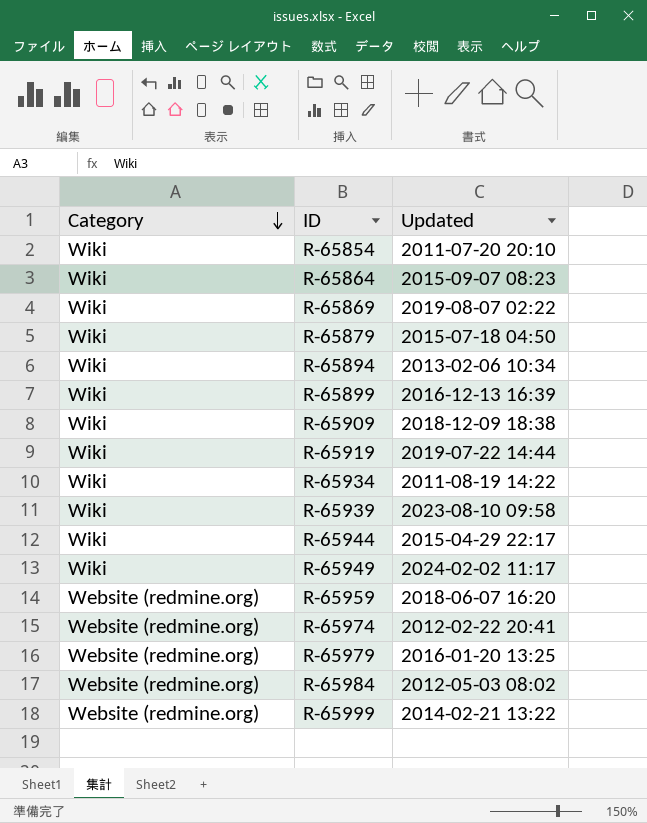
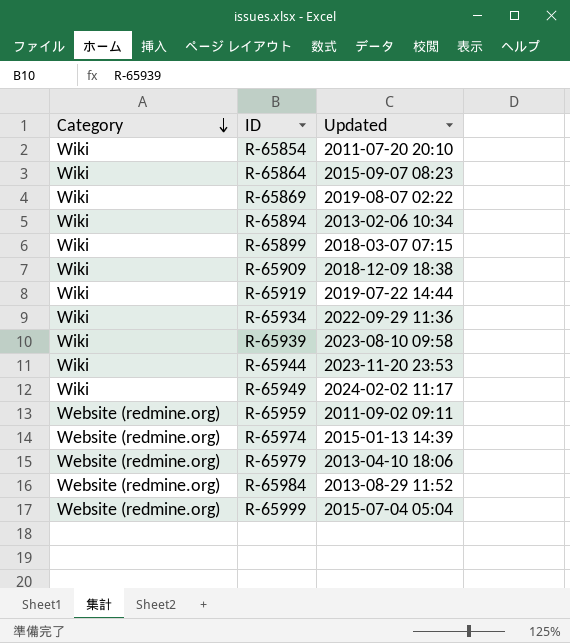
row R-65879: Wiki | 2015-07-18 04:50 -> none
R-65899 | Updated: 2016-12-13 16:39 -> 2018-03-07 07:15
R-65934 | Updated: 2011-08-19 14:22 -> 2022-09-29 11:36
R-65944 | Updated: 2015-04-29 22:17 -> 2023-11-20 23:53
R-65959 | Updated: 2018-06-07 16:20 -> 2011-09-02 09:11
R-65974 | Updated: 2012-02-22 20:41 -> 2015-01-13 14:39
R-65979 | Updated: 2016-01-20 13:25 -> 2013-04-10 18:06
R-65984 | Updated: 2012-05-03 08:02 -> 2013-08-29 11:52
R-65999 | Updated: 2014-02-21 13:22 -> 2015-07-04 05:04

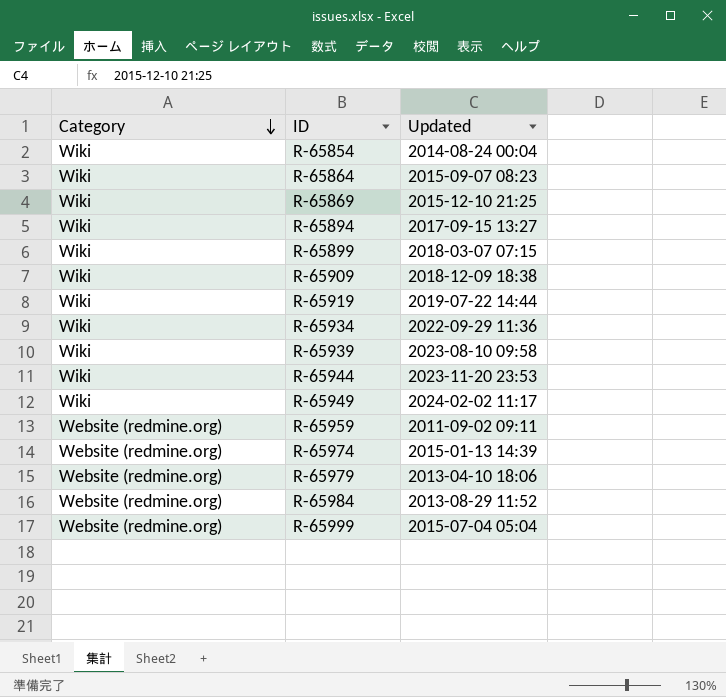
R-65854 | Updated: 2011-07-20 20:10 -> 2014-08-24 00:04
R-65869 | Updated: 2019-08-07 02:22 -> 2015-12-10 21:25
R-65894 | Updated: 2013-02-06 10:34 -> 2017-09-15 13:27

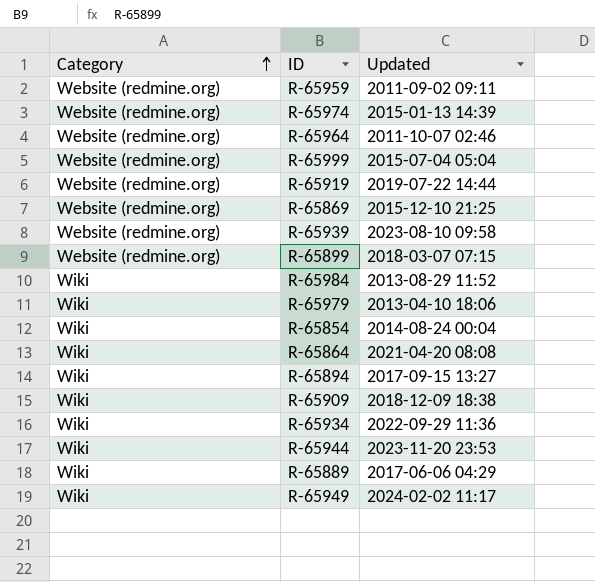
row order: Category descending -> Category ascending
row R-65964: none -> Website (redmine.org) | 2011-10-07 02:46
R-65919 | Category: Wiki -> Website (redmine.org)
R-65869 | Category: Wiki -> Website (redmine.org)
R-65939 | Category: Wiki -> Website (redmine.org)
R-65899 | Category: Wiki -> Website (redmine.org)
R-65984 | Category: Website (redmine.org) -> Wiki
R-65979 | Category: Website (redmine.org) -> Wiki
R-65864 | Updated: 2015-09-07 08:23 -> 2021-04-20 08:08
row R-65889: none -> Wiki | 2017-06-06 04:29

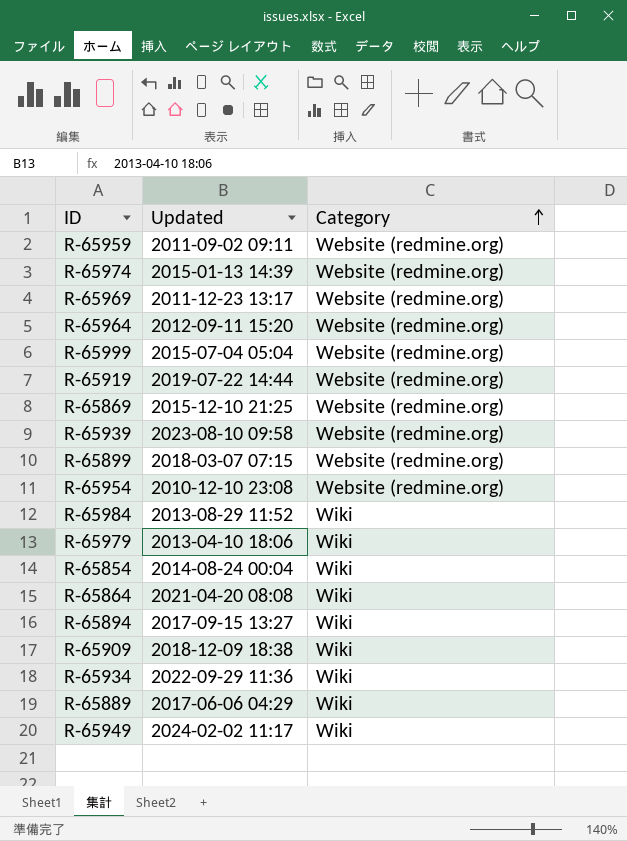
column Category | position: 1 -> 3
row R-65944: Wiki | 2023-11-20 23:53 -> none
row R-65969: none -> 2011-12-23 13:17 | Website (redmine.org)
R-65964 | Updated: 2011-10-07 02:46 -> 2012-09-11 15:20
row R-65954: none -> 2010-12-10 23:08 | Website (redmine.org)

